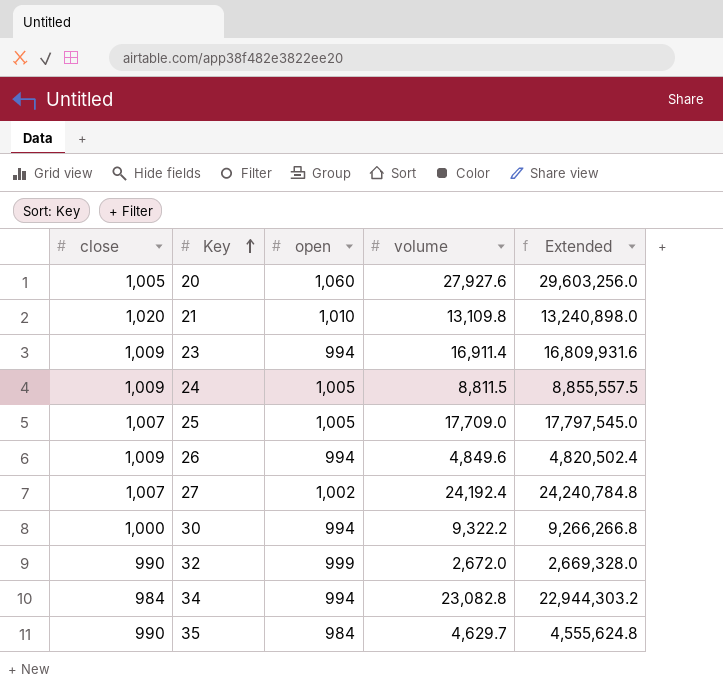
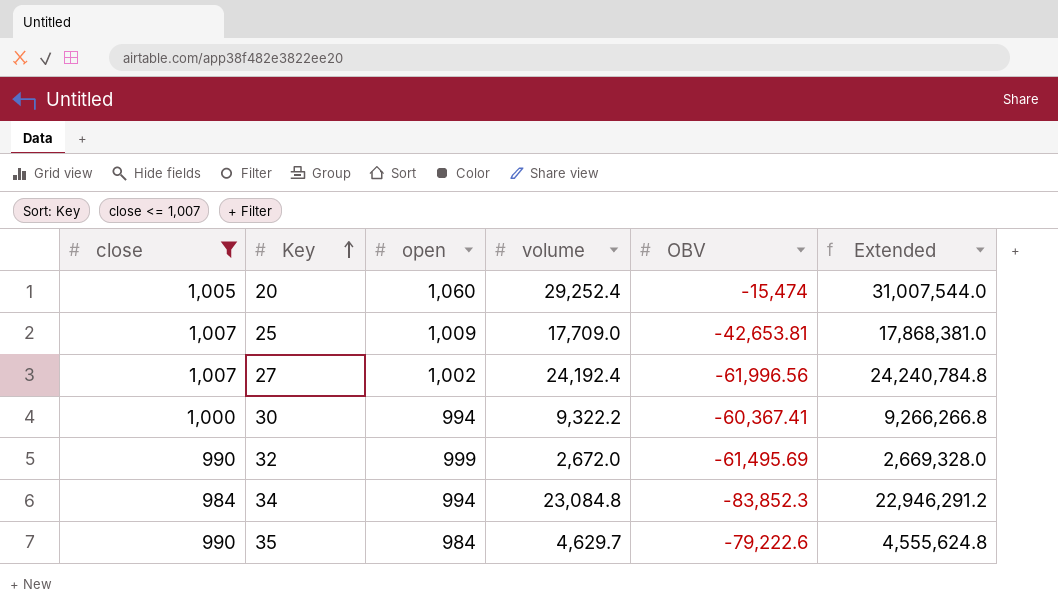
filter: none -> close <= 1,007
column OBV | position: none -> 5
20 | volume: 27,927.6 -> 29,252.4
20 | Extended: 29,603,256.0 -> 31,007,544.0
25 | open: 1,005 -> 1,009
25 | Extended: 17,797,545.0 -> 17,868,381.0
34 | volume: 23,082.8 -> 23,084.8
34 | Extended: 22,944,303.2 -> 22,946,291.2

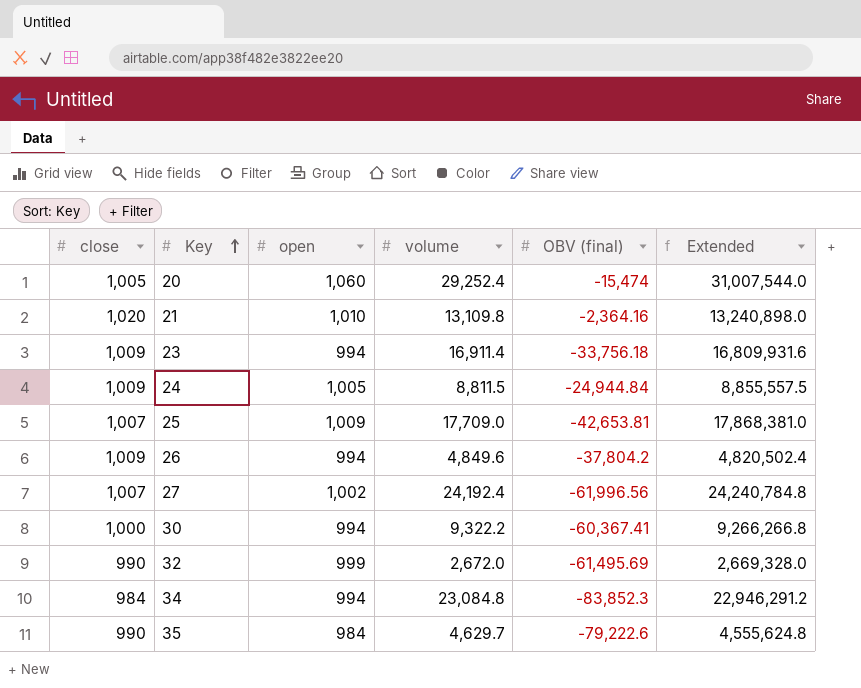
filter: close <= 1,007 -> none
column name: OBV -> OBV (final)

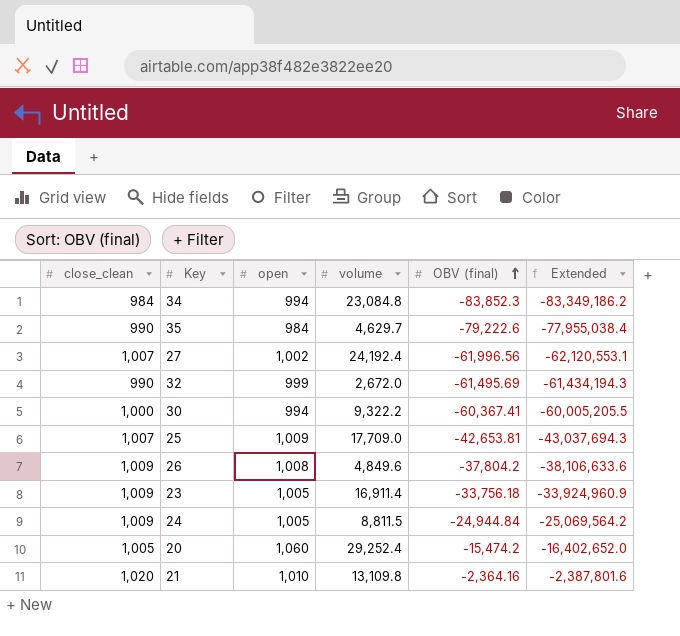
row order: Key ascending -> OBV (final) ascending
column name: close -> close_clean
column Extended | formula: [open] * [volume] -> [open] * [OBV (final)]
26 | open: 994 -> 1,008
23 | open: 994 -> 1,005
20 | OBV (final): -15,474 -> -15,474.2

